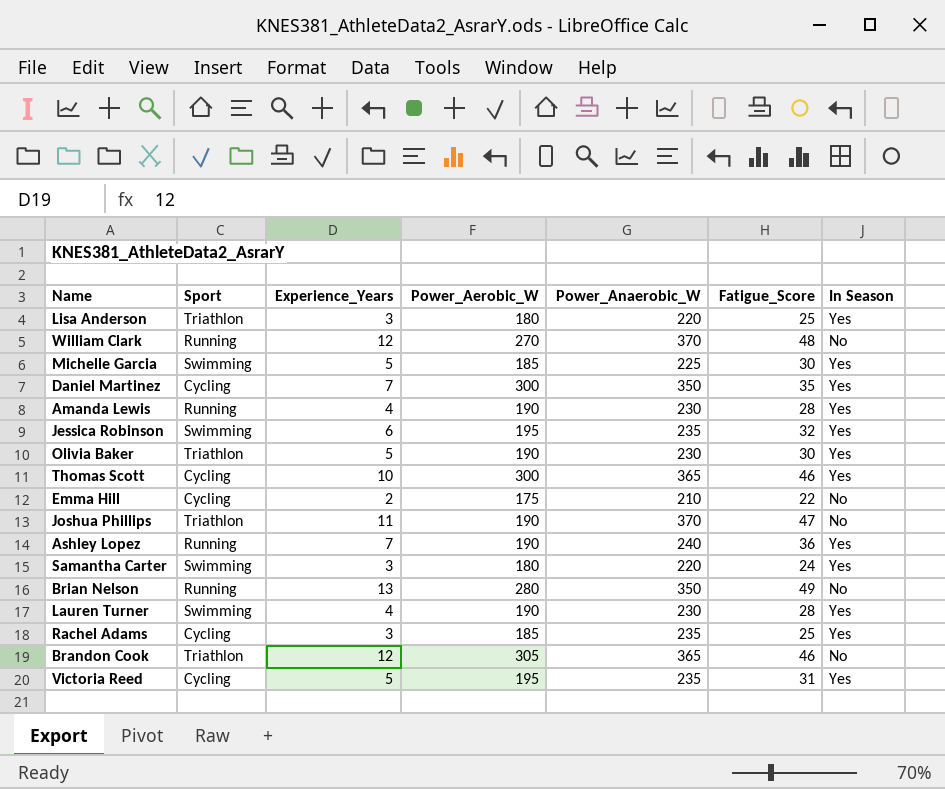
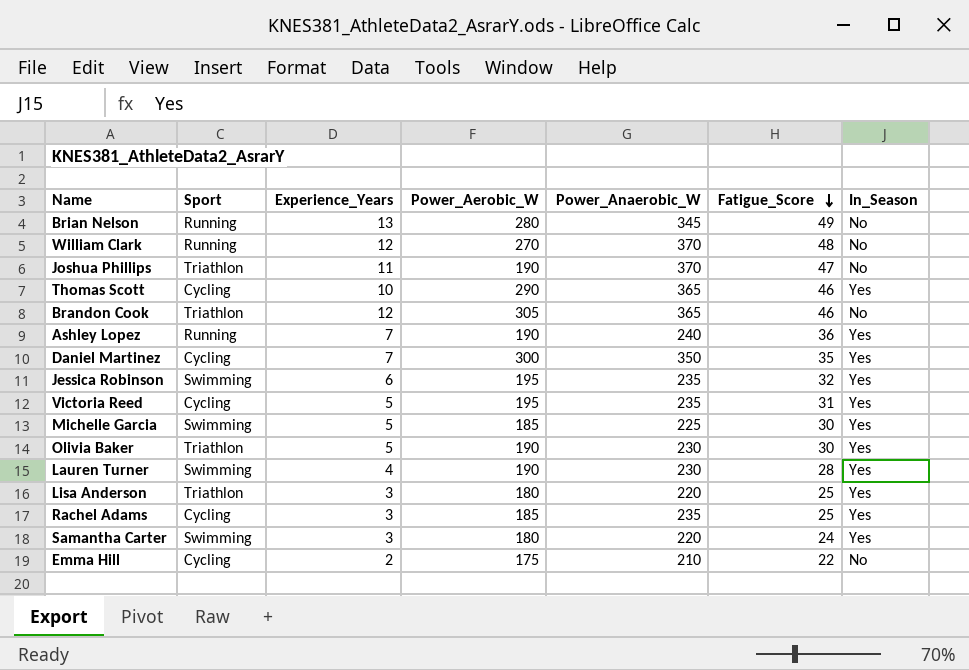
row order: none -> Fatigue_Score descending
column name: In Season -> In_Season
row Amanda Lewis: Running | 4 | 190 | 230 | 28 | Yes -> none
Brian Nelson | Power_Anaerobic_W: 350 -> 345
Thomas Scott | Power_Aerobic_W: 300 -> 290

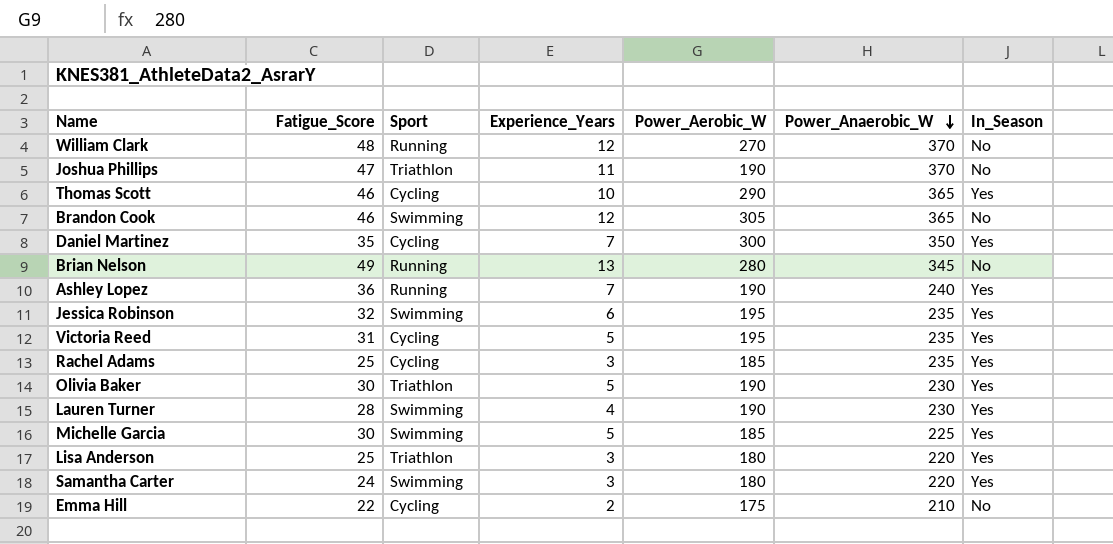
row order: Fatigue_Score descending -> Power_Anaerobic_W descending
column Fatigue_Score | position: 6 -> 2
Brandon Cook | Sport: Triathlon -> Swimming

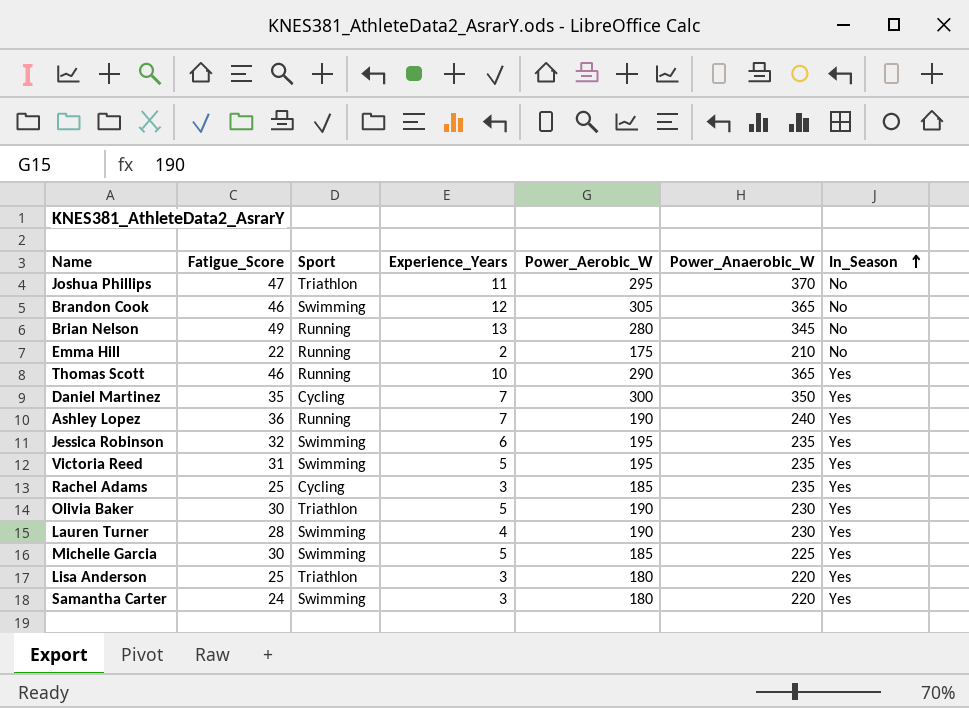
row order: Power_Anaerobic_W descending -> In_Season ascending
row William Clark: 48 | Running | 12 | 270 | 370 | No -> none
Joshua Phillips | Power_Aerobic_W: 190 -> 295
Emma Hill | Sport: Cycling -> Running
Thomas Scott | Sport: Cycling -> Running
Victoria Reed | Sport: Cycling -> Swimming

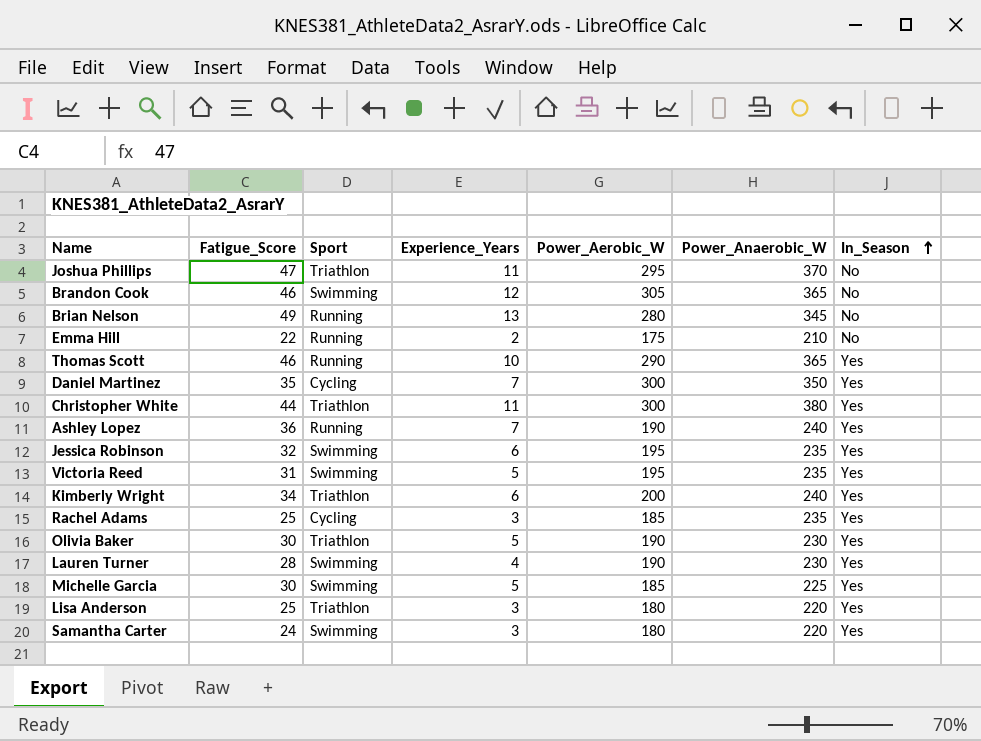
row Christopher White: none -> 44 | Triathlon | 11 | 300 | 380 | Yes
row Kimberly Wright: none -> 34 | Triathlon | 6 | 200 | 240 | Yes

